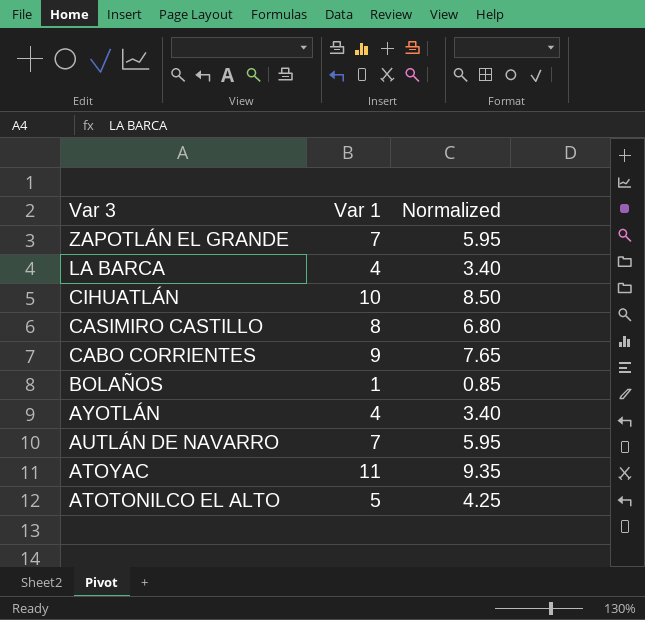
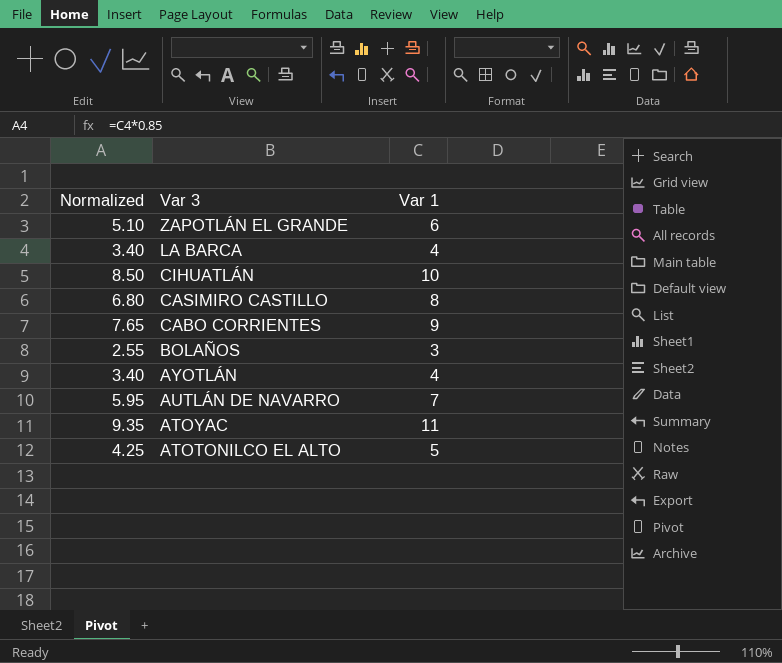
column Normalized | position: 3 -> 1
ZAPOTLÁN EL GRANDE | Normalized: 5.95 -> 5.10
ZAPOTLÁN EL GRANDE | Var 1: 7 -> 6
BOLAÑOS | Normalized: 0.85 -> 2.55
BOLAÑOS | Var 1: 1 -> 3

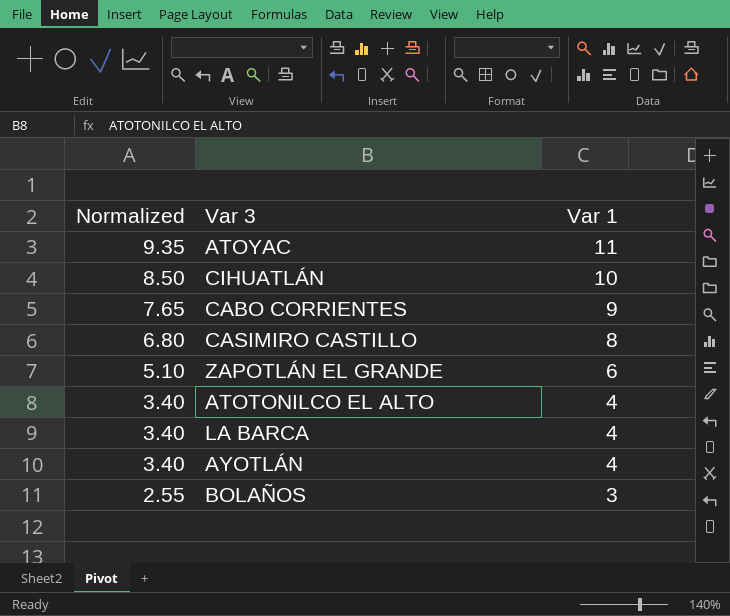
row order: Var 3 descending -> Normalized descending
row AUTLÁN DE NAVARRO: 5.95 | 7 -> none
ATOTONILCO EL ALTO | Normalized: 4.25 -> 3.40
ATOTONILCO EL ALTO | Var 1: 5 -> 4

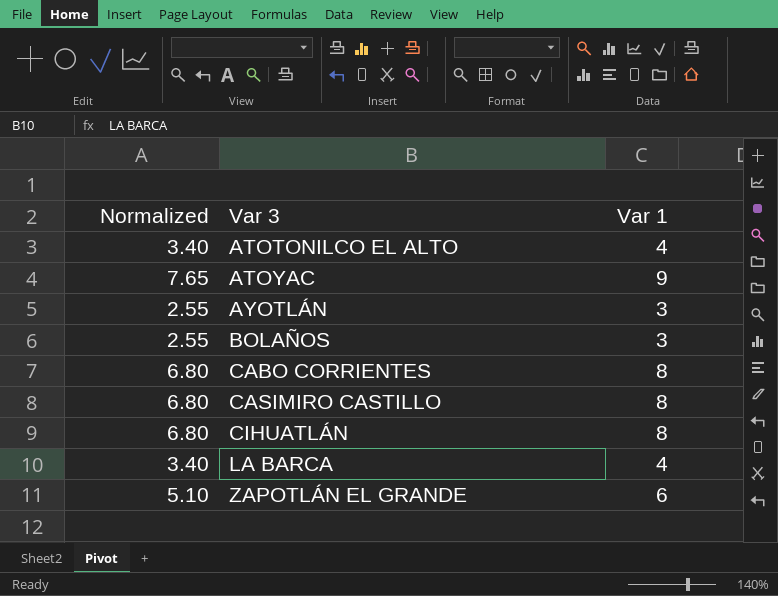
row order: Normalized descending -> Var 3 ascending
ATOYAC | Normalized: 9.35 -> 7.65
ATOYAC | Var 1: 11 -> 9
AYOTLÁN | Normalized: 3.40 -> 2.55
AYOTLÁN | Var 1: 4 -> 3
CABO CORRIENTES | Normalized: 7.65 -> 6.80
CABO CORRIENTES | Var 1: 9 -> 8
CIHUATLÁN | Normalized: 8.50 -> 6.80
CIHUATLÁN | Var 1: 10 -> 8

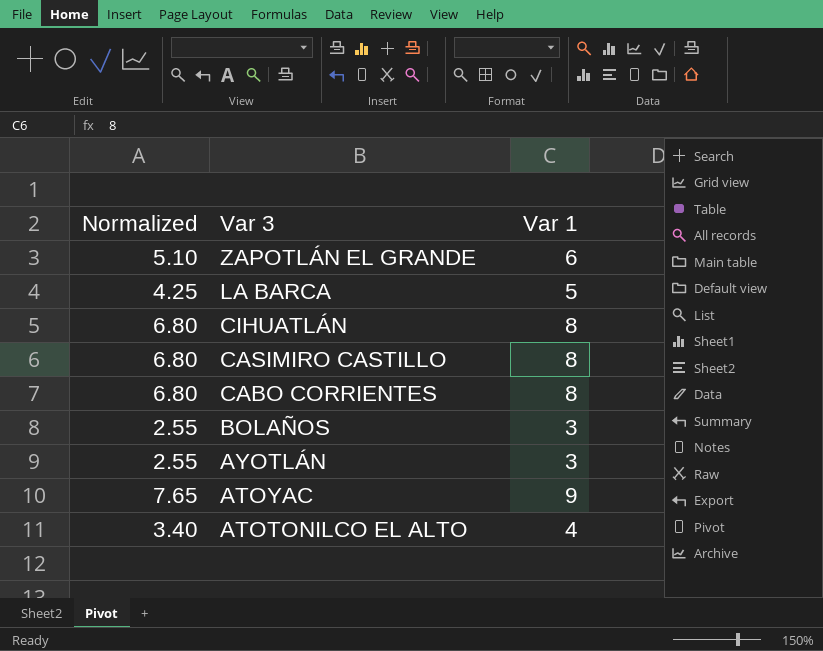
row order: Var 3 ascending -> Var 3 descending
LA BARCA | Normalized: 3.40 -> 4.25
LA BARCA | Var 1: 4 -> 5

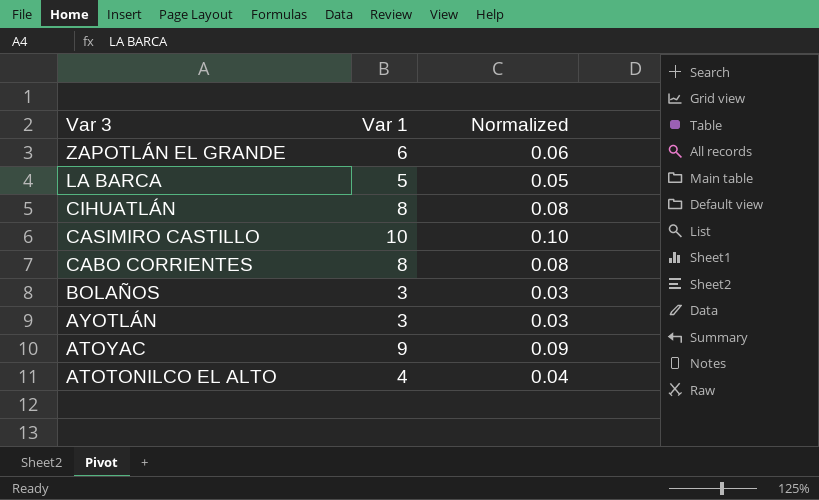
column Normalized | formula: [Var 1] * 0.85 -> [Var 1] * 0.01
column Normalized | position: 1 -> 3
CASIMIRO CASTILLO | Var 1: 8 -> 10

